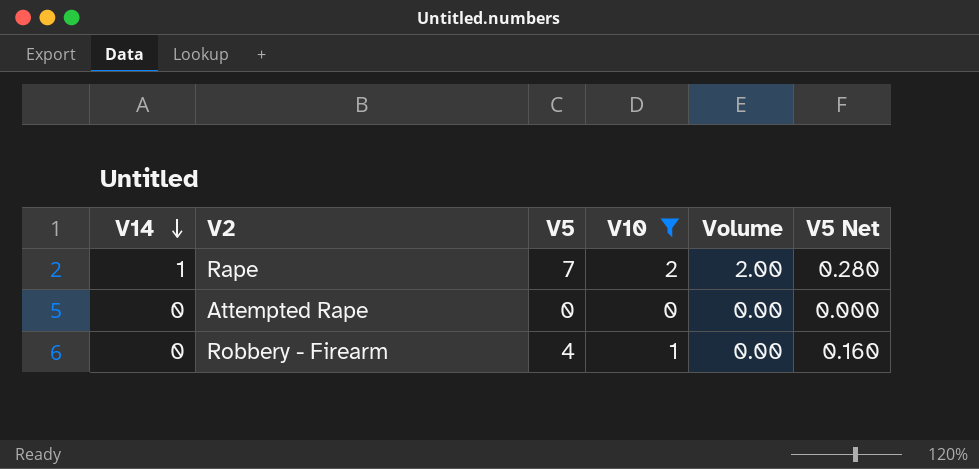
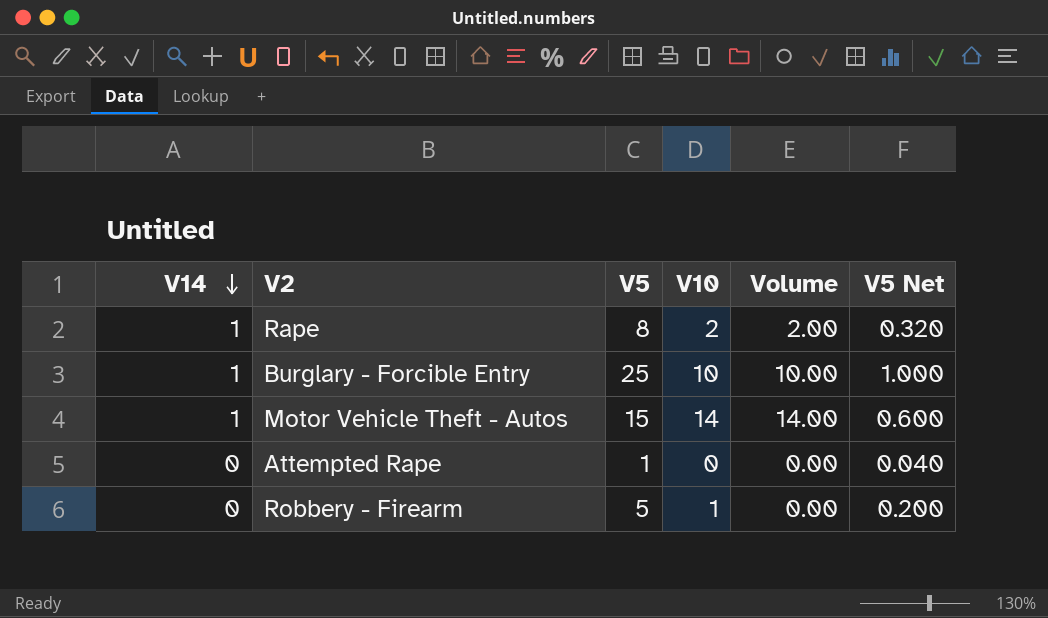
filter: V10 <= 2 -> none
Rape | V5: 7 -> 8
Rape | V5 Net: 0.280 -> 0.320
Attempted Rape | V5: 0 -> 1
Attempted Rape | V5 Net: 0.000 -> 0.040
Robbery - Firearm | V5: 4 -> 5
Robbery - Firearm | V5 Net: 0.160 -> 0.200

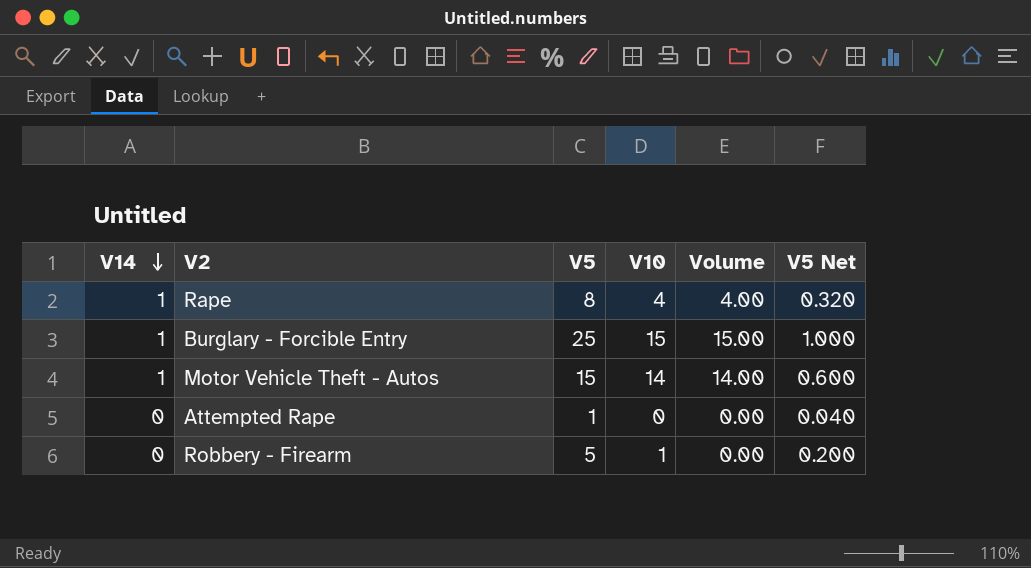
Rape | V10: 2 -> 4
Rape | Volume: 2.00 -> 4.00
Burglary - Forcible Entry | V10: 10 -> 15
Burglary - Forcible Entry | Volume: 10.00 -> 15.00

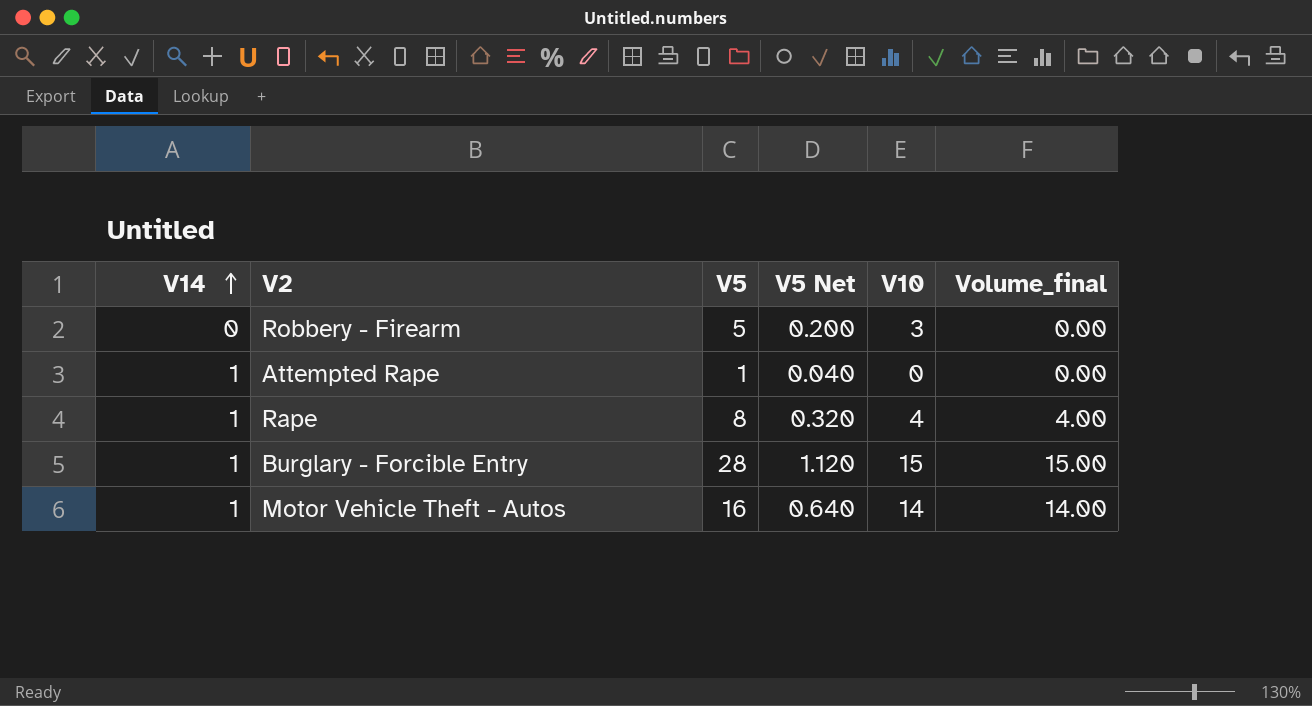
row order: V14 descending -> V14 ascending
column V5 Net | position: 6 -> 4
column name: Volume -> Volume_final
Robbery - Firearm | V10: 1 -> 3
Attempted Rape | V14: 0 -> 1
Burglary - Forcible Entry | V5: 25 -> 28
Burglary - Forcible Entry | V5 Net: 1.000 -> 1.120
Motor Vehicle Theft - Autos | V5: 15 -> 16
Motor Vehicle Theft - Autos | V5 Net: 0.600 -> 0.640

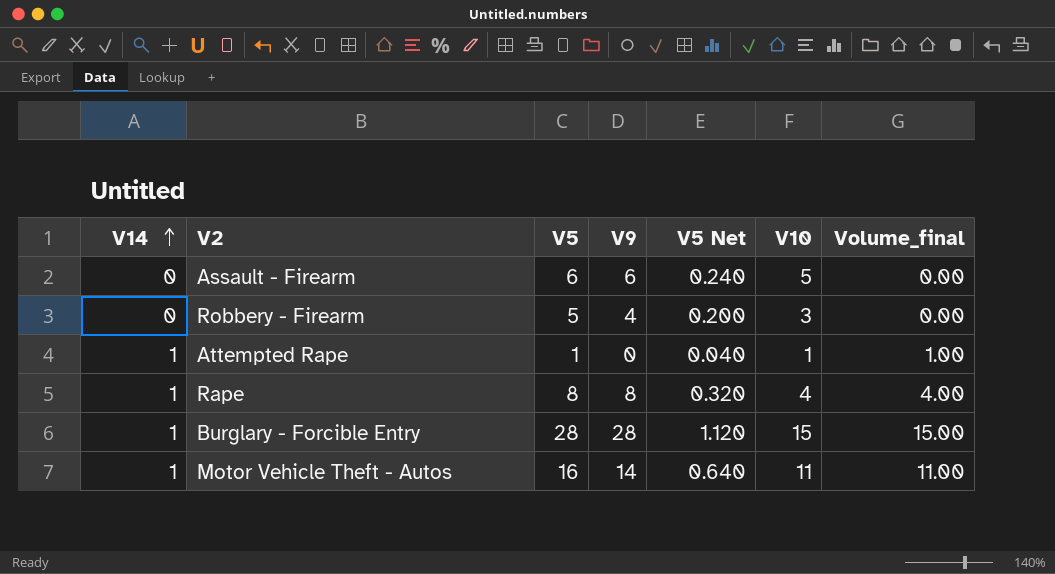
column V9 | position: none -> 4
row Assault - Firearm: none -> 0 | 6 | 6 | 0.240 | 5 | 0.00
Attempted Rape | V10: 0 -> 1
Attempted Rape | Volume_final: 0.00 -> 1.00
Motor Vehicle Theft - Autos | V10: 14 -> 11
Motor Vehicle Theft - Autos | Volume_final: 14.00 -> 11.00

